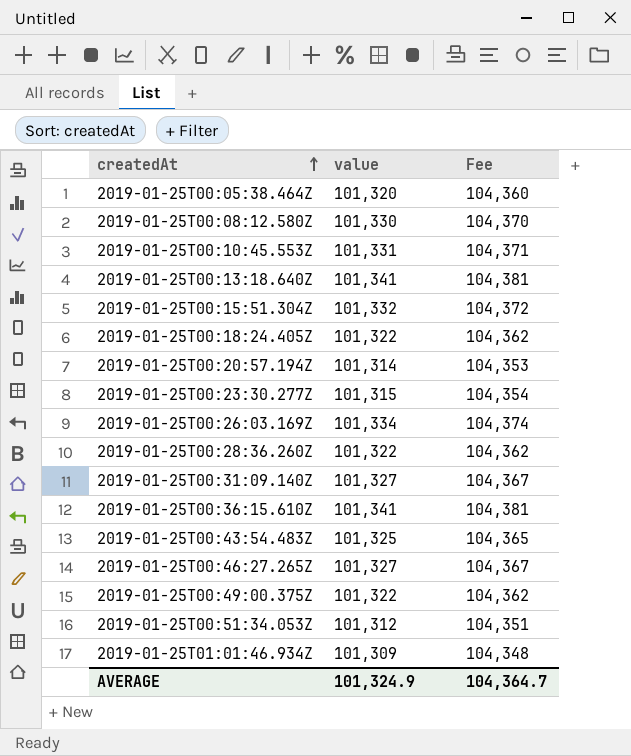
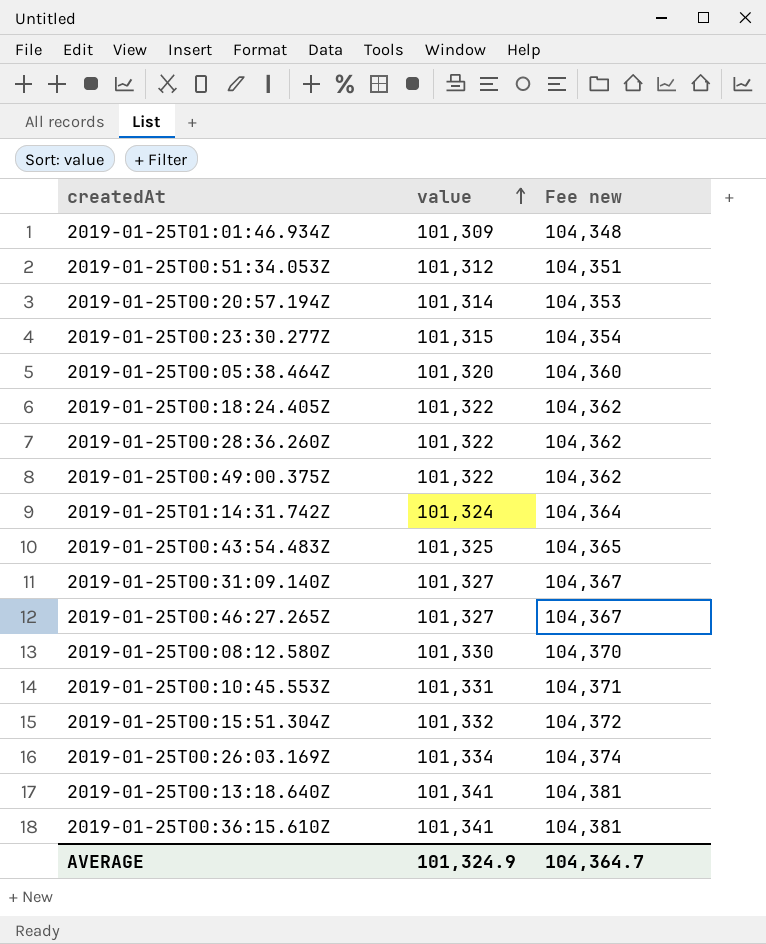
row order: createdAt ascending -> value ascending
column name: Fee -> Fee new
row 2019-01-25T01:14:31.742Z: none -> 101,324 | 104,364

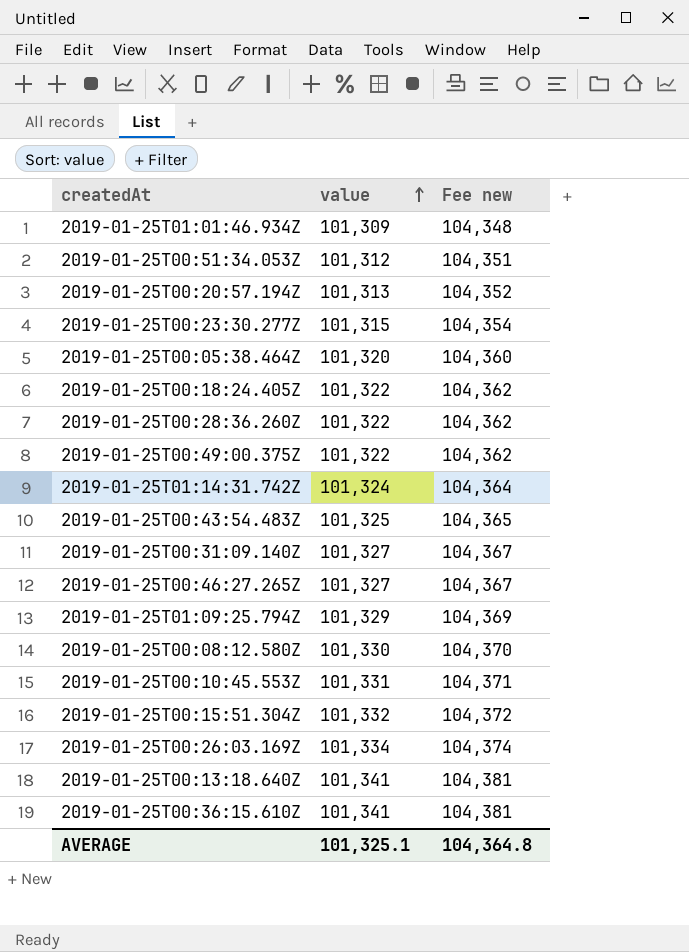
2019-01-25T00:20:57.194Z | value: 101,314 -> 101,313
2019-01-25T00:20:57.194Z | Fee new: 104,353 -> 104,352
row 2019-01-25T01:09:25.794Z: none -> 101,329 | 104,369
AVERAGE | value: 101,324.9 -> 101,325.1
AVERAGE | Fee new: 104,364.7 -> 104,364.8

